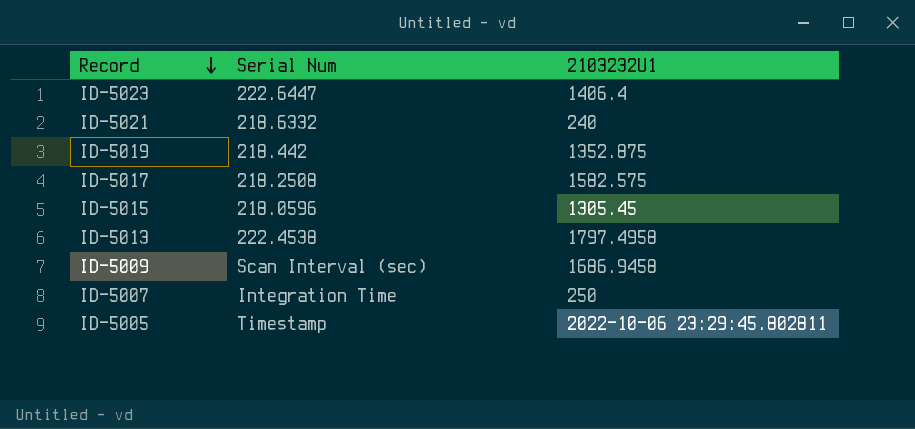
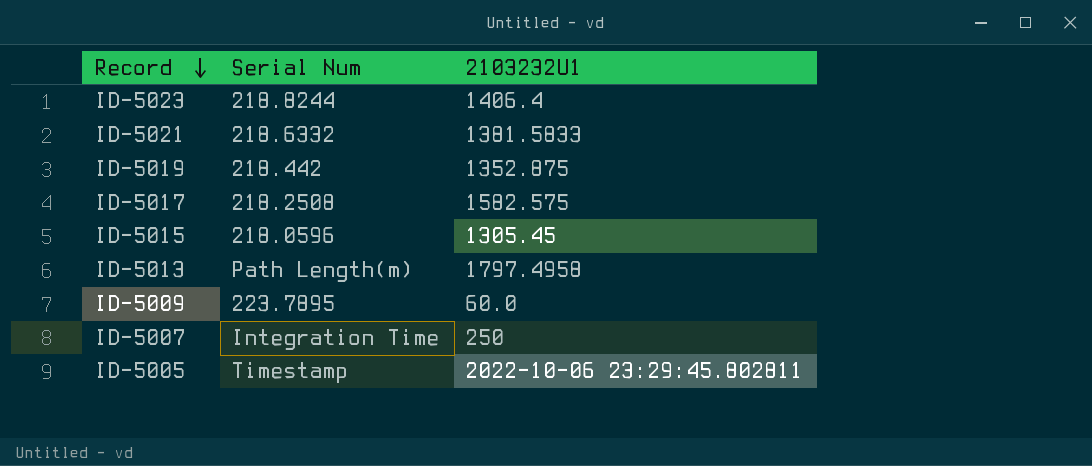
ID-5023 | Serial Num: 222.6447 -> 218.8244
ID-5021 | 2103232U1: 240 -> 1381.5833
ID-5013 | Serial Num: 222.4538 -> Path Length(m)
ID-5009 | Serial Num: Scan Interval (sec) -> 223.7895
ID-5009 | 2103232U1: 1686.9458 -> 60.0

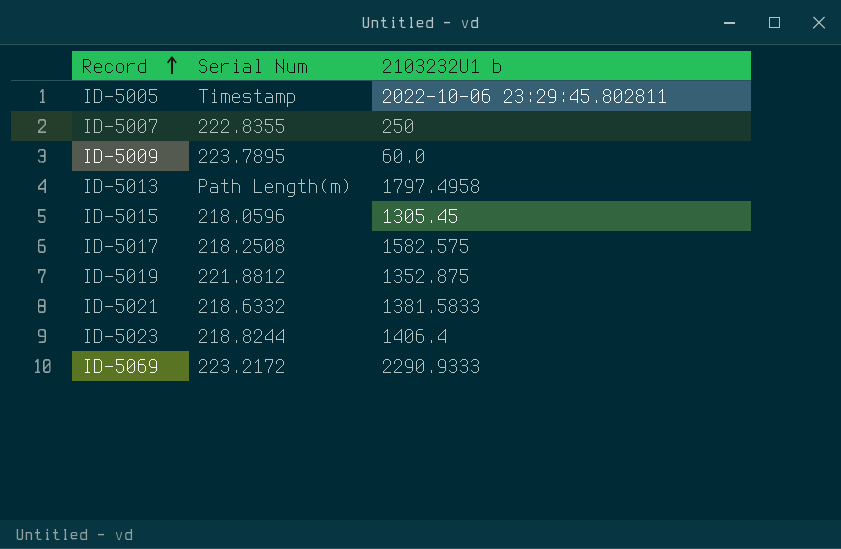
row order: Record descending -> Record ascending
column name: 2103232U1 -> 2103232U1 b
ID-5007 | Serial Num: Integration Time -> 222.8355
ID-5019 | Serial Num: 218.442 -> 221.8812
row ID-5069: none -> 223.2172 | 2290.9333

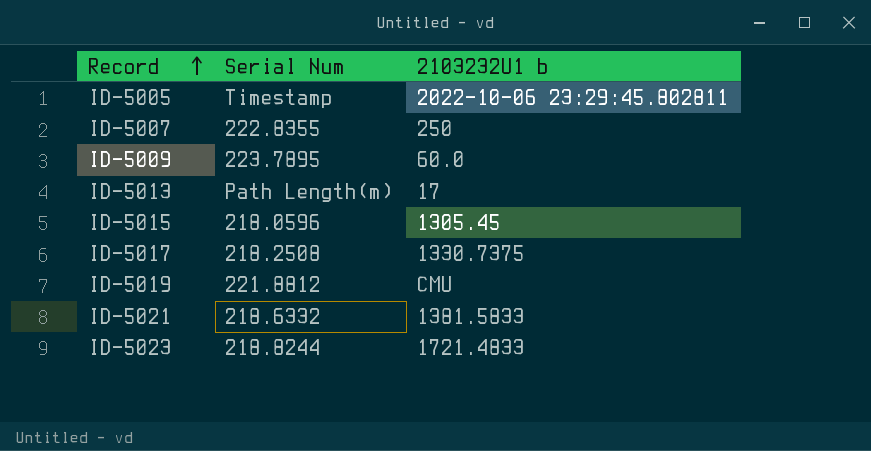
row ID-5069: 223.2172 | 2290.9333 -> none
ID-5013 | 2103232U1 b: 1797.4958 -> 17
ID-5017 | 2103232U1 b: 1582.575 -> 1330.7375
ID-5019 | 2103232U1 b: 1352.875 -> CMU
ID-5023 | 2103232U1 b: 1406.4 -> 1721.4833

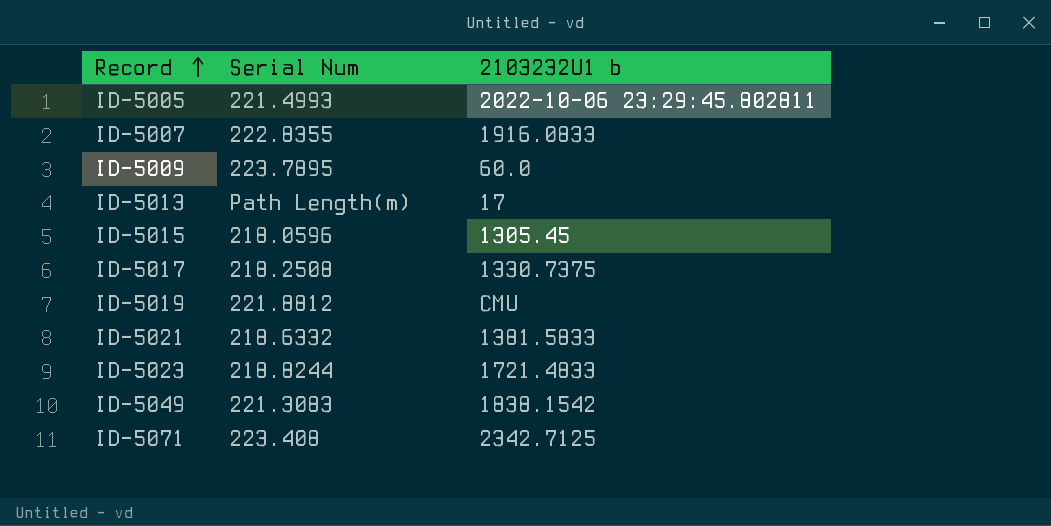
ID-5005 | Serial Num: Timestamp -> 221.4993
ID-5007 | 2103232U1 b: 250 -> 1916.0833
row ID-5049: none -> 221.3083 | 1838.1542
row ID-5071: none -> 223.408 | 2342.7125

